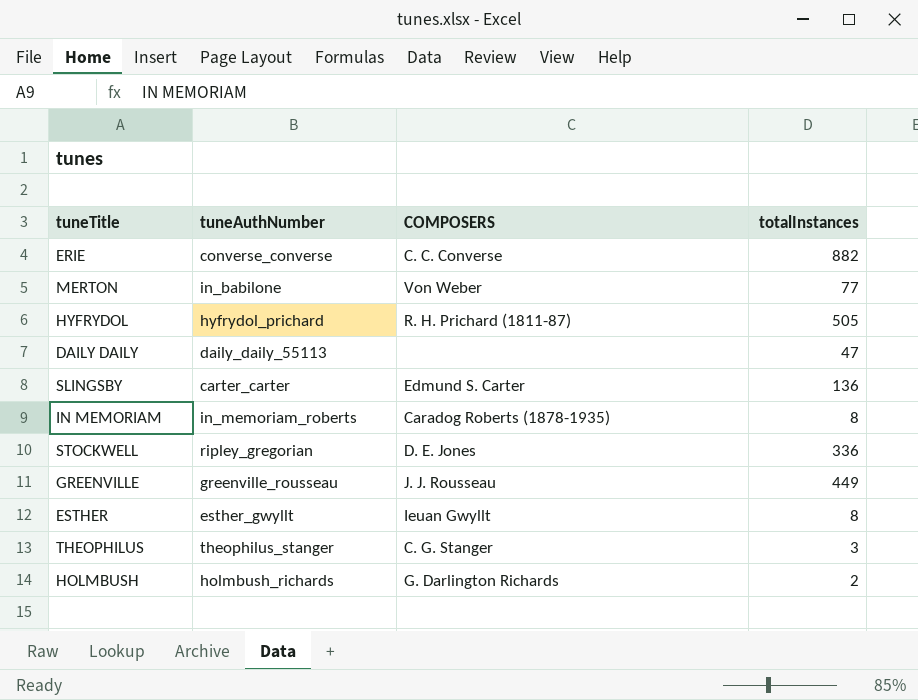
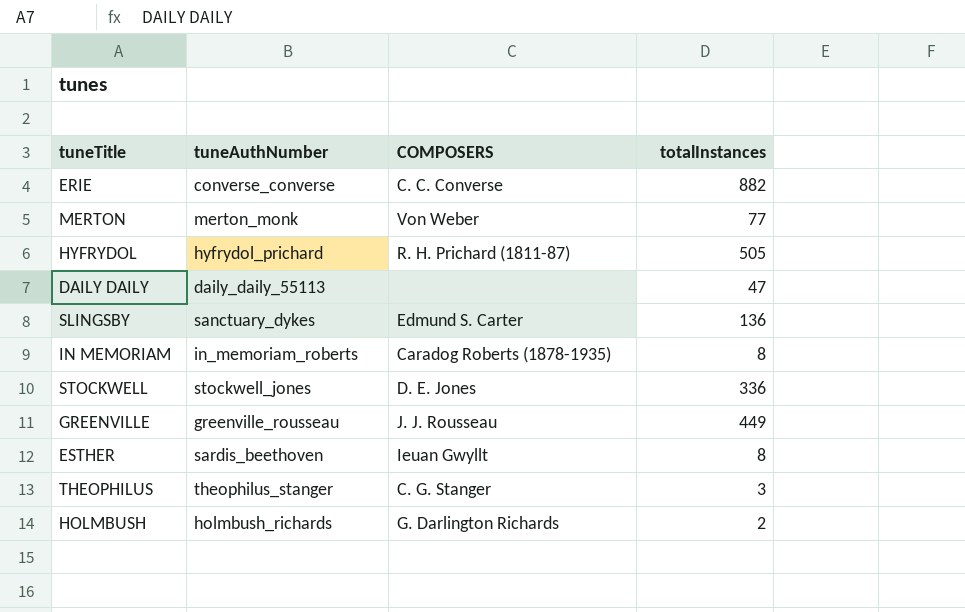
MERTON | tuneAuthNumber: in_babilone -> merton_monk
SLINGSBY | tuneAuthNumber: carter_carter -> sanctuary_dykes
STOCKWELL | tuneAuthNumber: ripley_gregorian -> stockwell_jones
ESTHER | tuneAuthNumber: esther_gwyllt -> sardis_beethoven

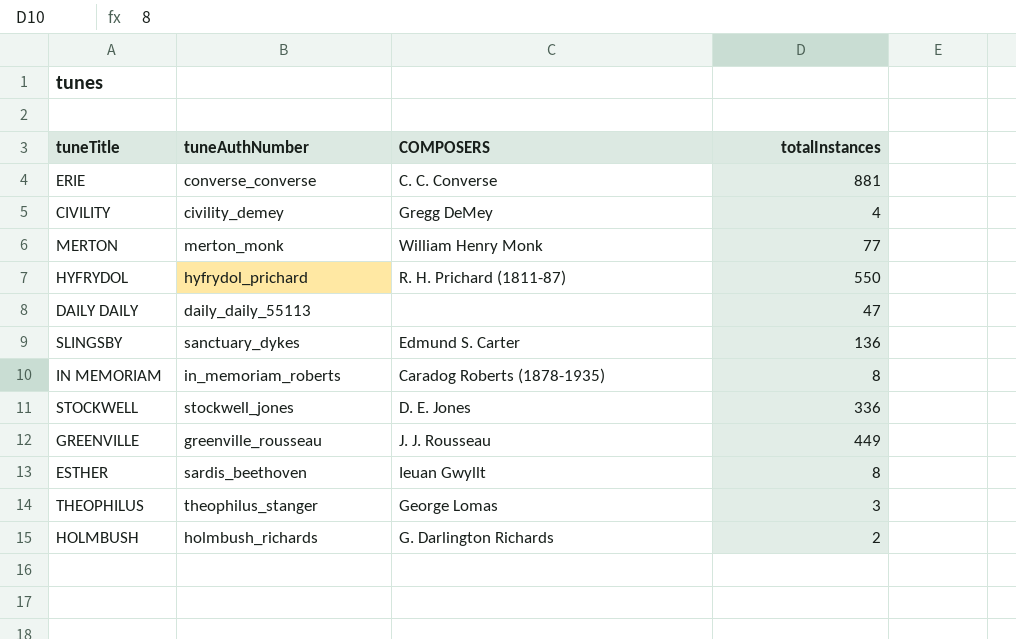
ERIE | totalInstances: 882 -> 881
row CIVILITY: none -> civility_demey | Gregg DeMey | 4
MERTON | COMPOSERS: Von Weber -> William Henry Monk
HYFRYDOL | totalInstances: 505 -> 550
THEOPHILUS | COMPOSERS: C. G. Stanger -> George Lomas

